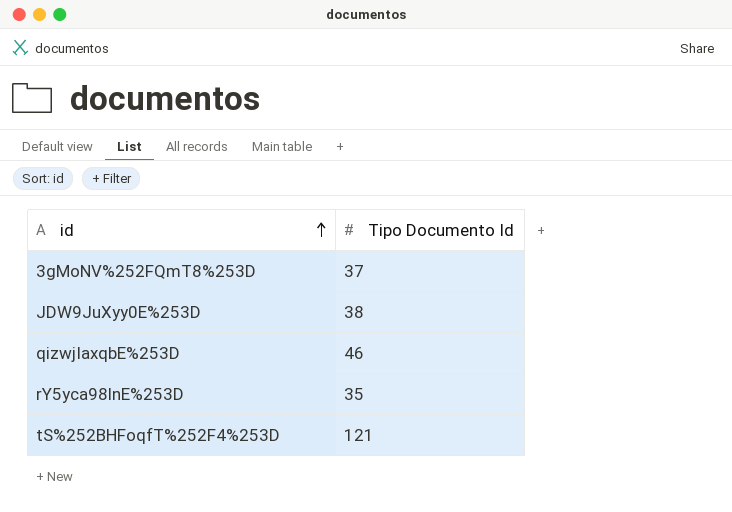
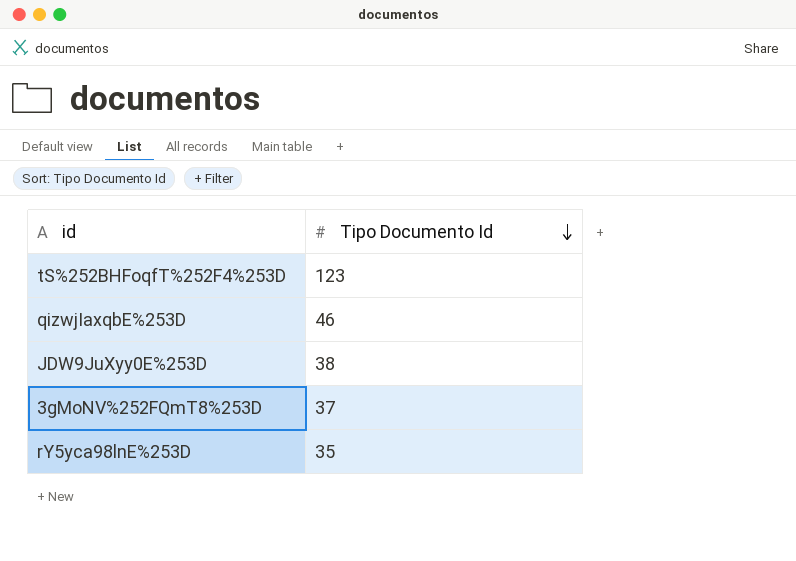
row order: id ascending -> Tipo Documento Id descending
tS%252BHFoqfT%252F4%253D | Tipo Documento Id: 121 -> 123

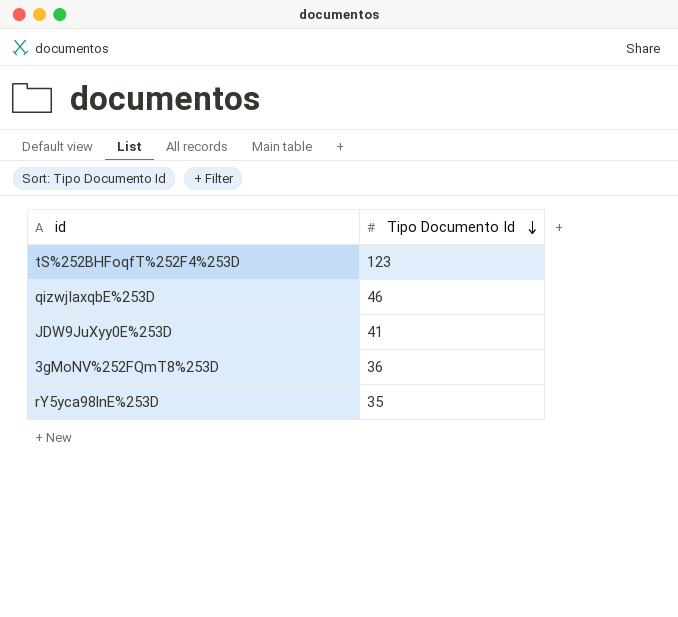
JDW9JuXyy0E%253D | Tipo Documento Id: 38 -> 41
3gMoNV%252FQmT8%253D | Tipo Documento Id: 37 -> 36

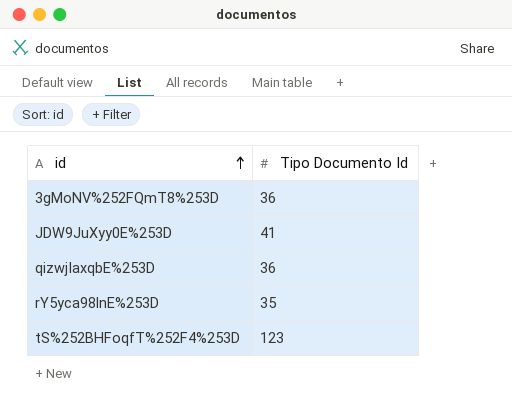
row order: Tipo Documento Id descending -> id ascending
qizwjIaxqbE%253D | Tipo Documento Id: 46 -> 36

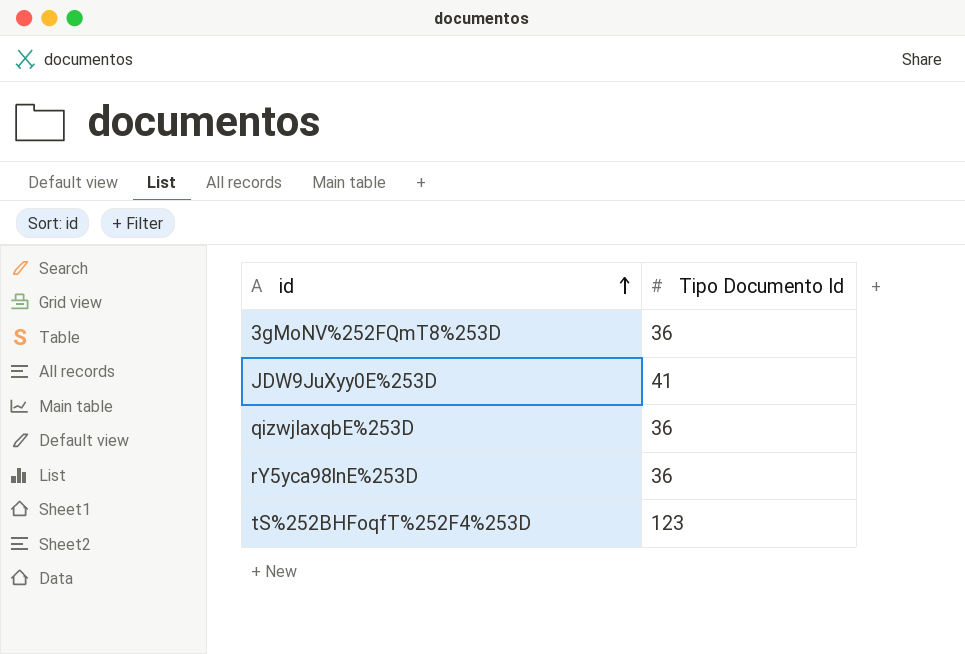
rY5yca98lnE%253D | Tipo Documento Id: 35 -> 36

